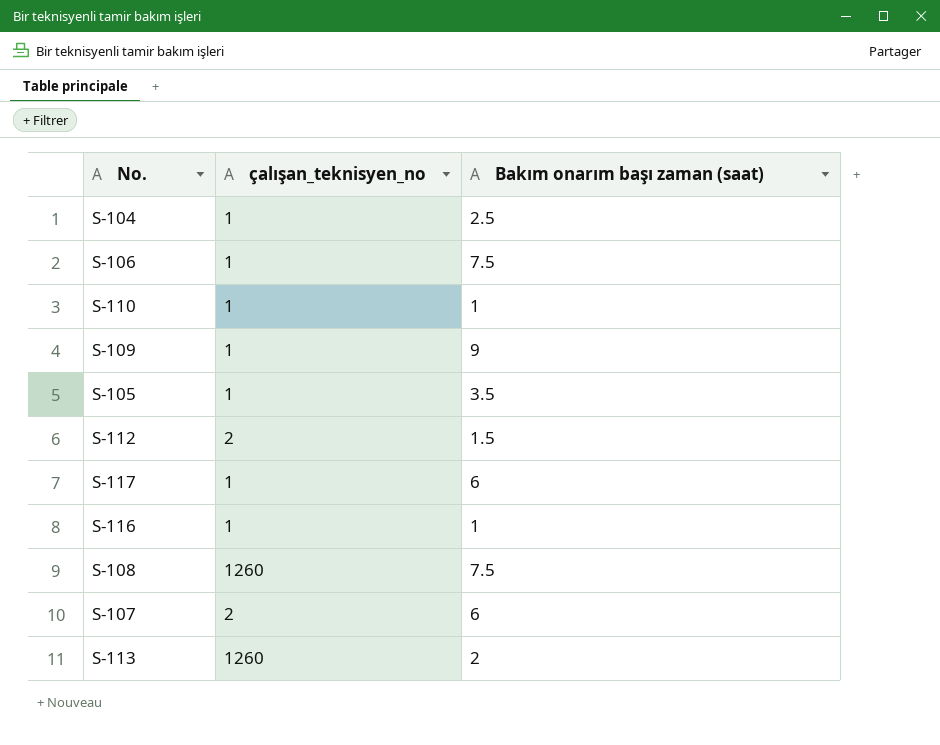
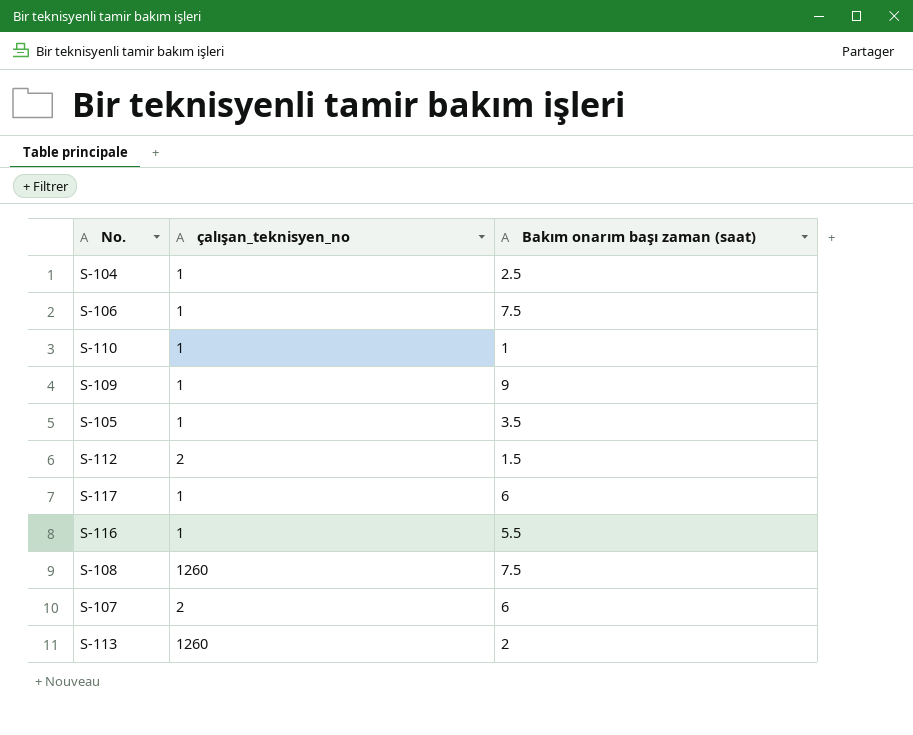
S-116 | Bakım onarım başı zaman (saat): 1 -> 5.5

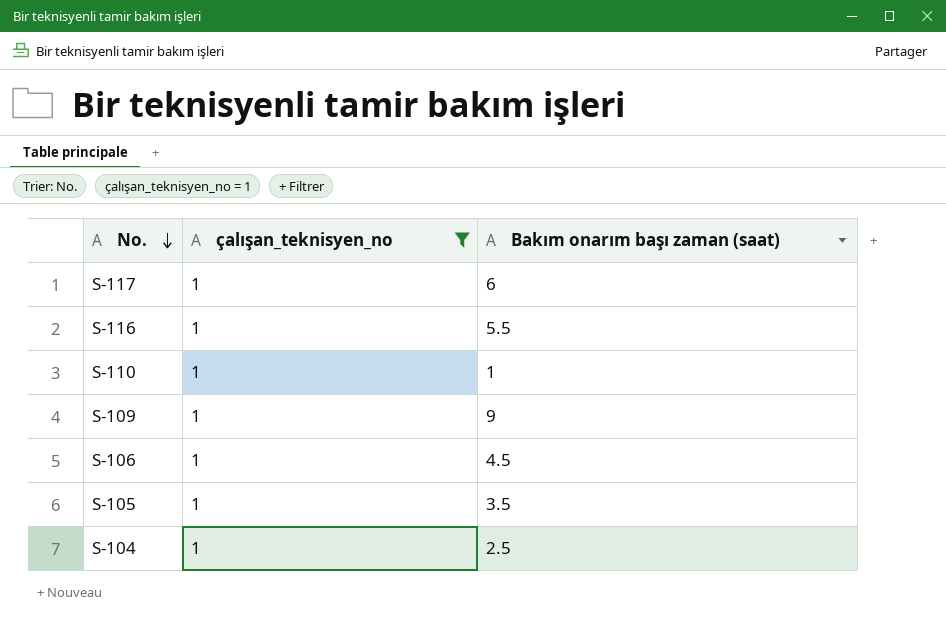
filter: none -> çalışan_teknisyen_no = 1
row order: none -> No. descending
S-106 | Bakım onarım başı zaman (saat): 7.5 -> 4.5

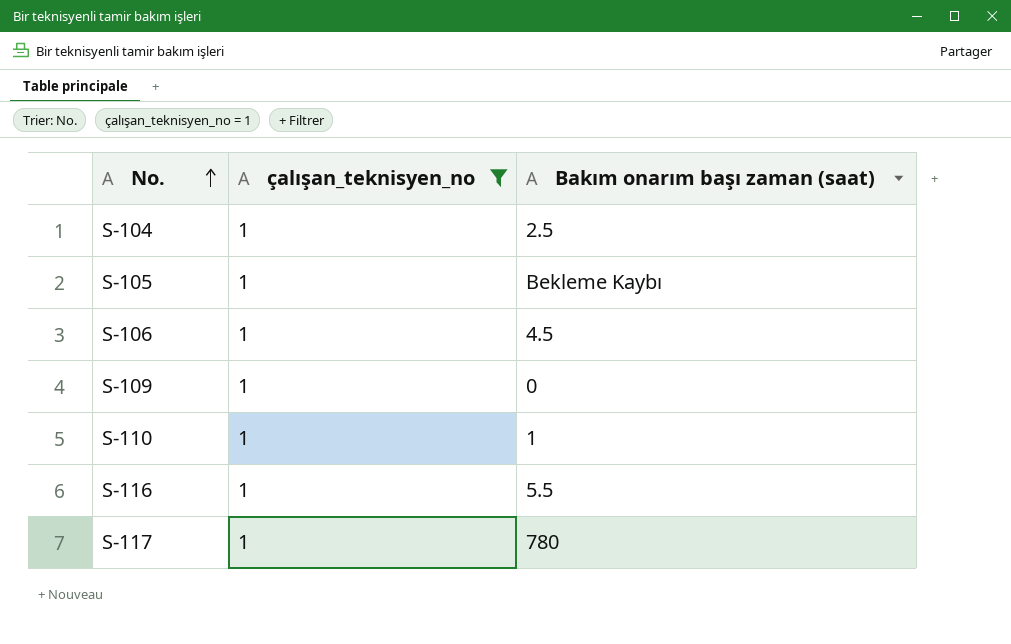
row order: No. descending -> No. ascending
S-105 | Bakım onarım başı zaman (saat): 3.5 -> Bekleme Kaybı
S-109 | Bakım onarım başı zaman (saat): 9 -> 0
S-117 | Bakım onarım başı zaman (saat): 6 -> 780

